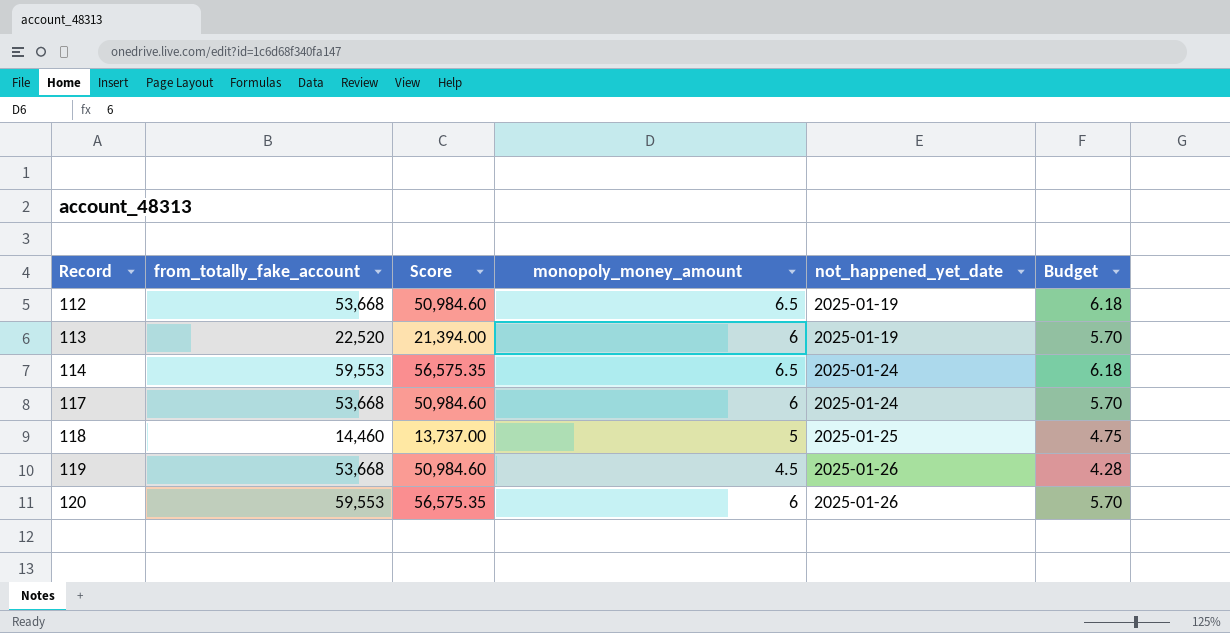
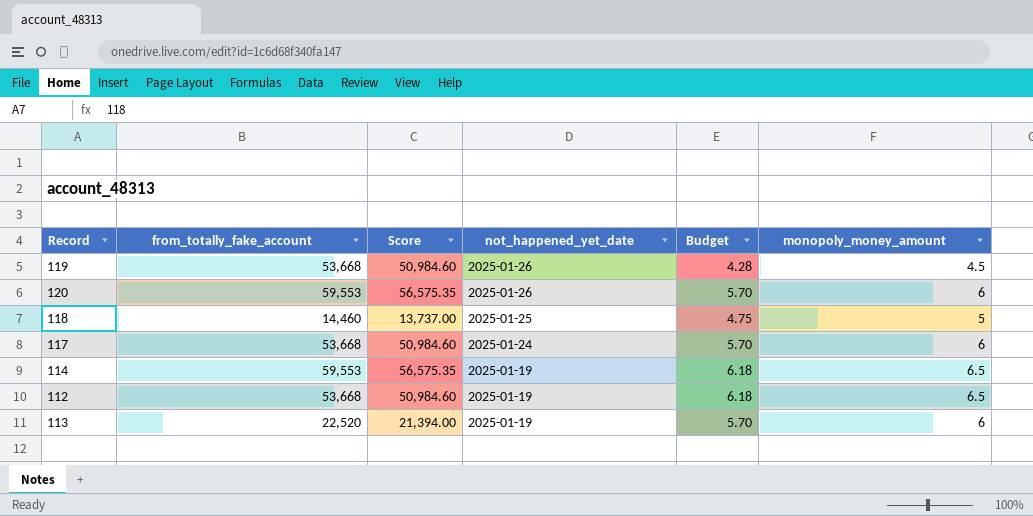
row order: Record ascending -> not_happened_yet_date descending
column monopoly_money_amount | position: 4 -> 6
114 | not_happened_yet_date: 2025-01-24 -> 2025-01-19

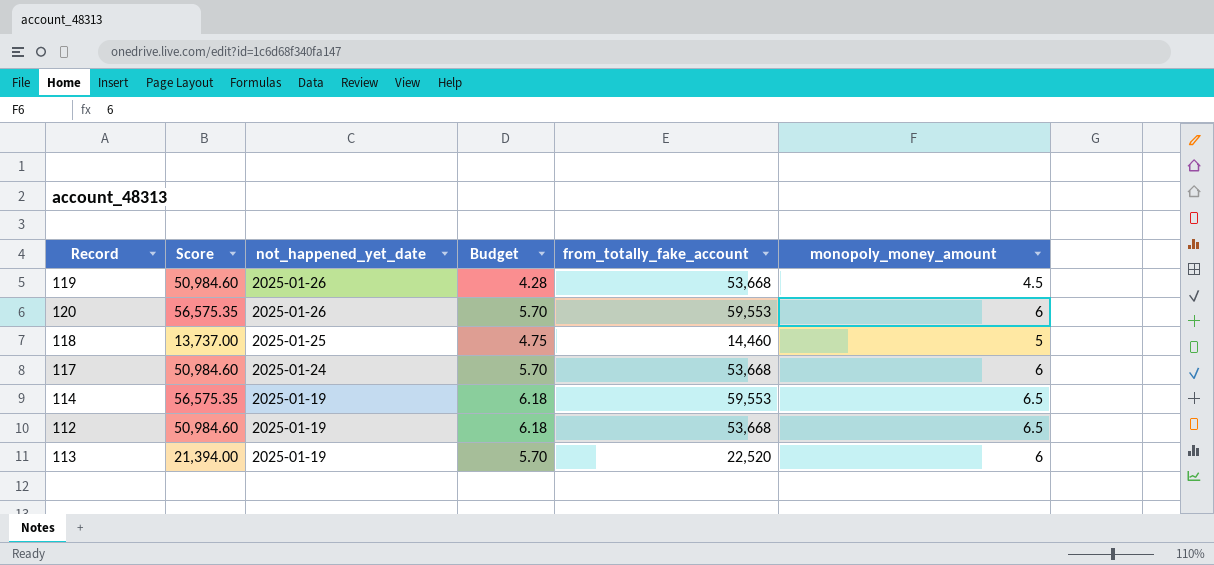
column from_totally_fake_account | position: 2 -> 5

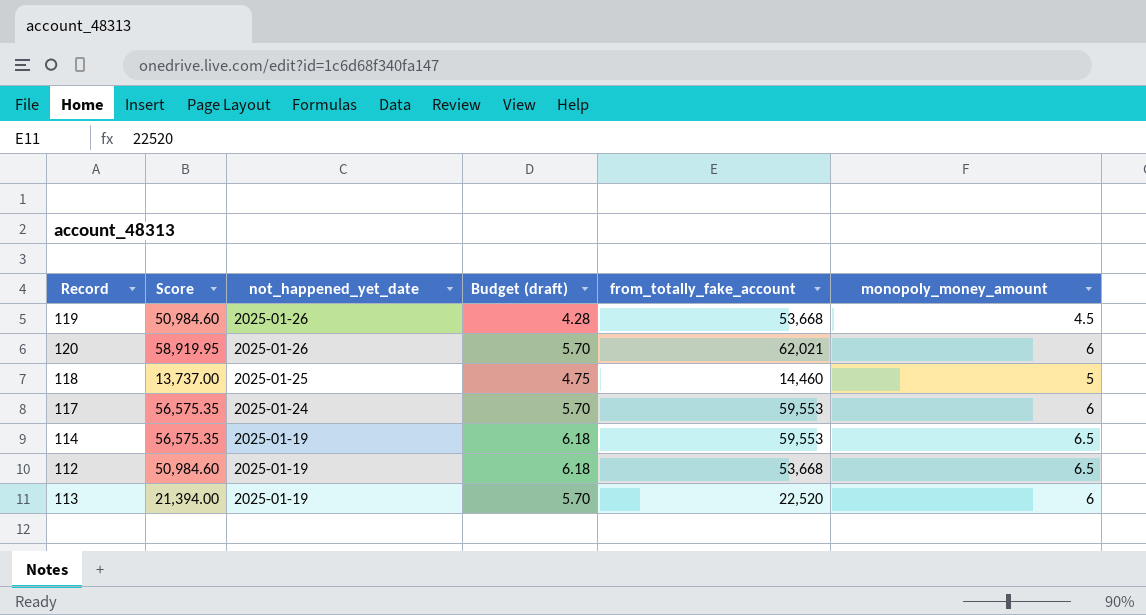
column name: Budget -> Budget (draft)
120 | Score: 56,575.35 -> 58,919.95
120 | from_totally_fake_account: 59,553 -> 62,021
117 | Score: 50,984.60 -> 56,575.35
117 | from_totally_fake_account: 53,668 -> 59,553

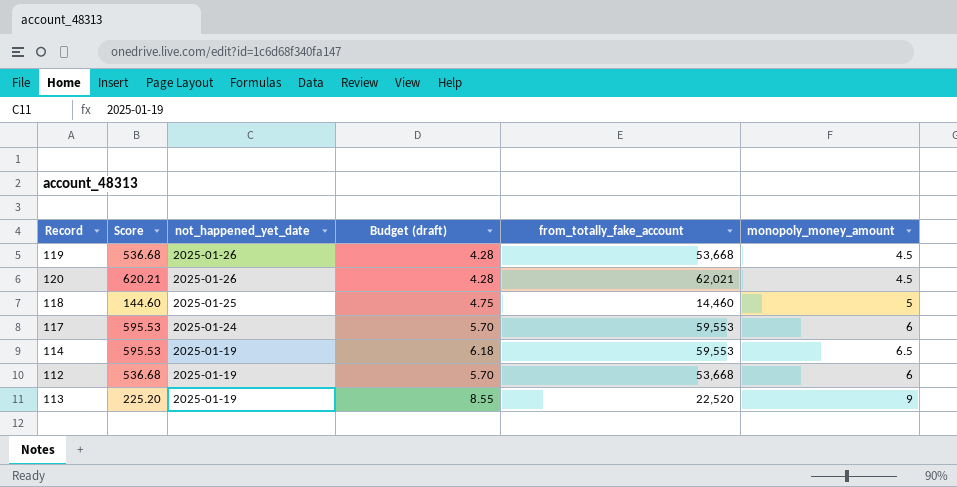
column Score | formula: [from_totally_fake_account] * 0.95 -> [from_totally_fake_account] * 0.01
120 | Budget (draft): 5.70 -> 4.28
120 | monopoly_money_amount: 6 -> 4.5
112 | Budget (draft): 6.18 -> 5.70
112 | monopoly_money_amount: 6.5 -> 6
113 | Budget (draft): 5.70 -> 8.55
113 | monopoly_money_amount: 6 -> 9

